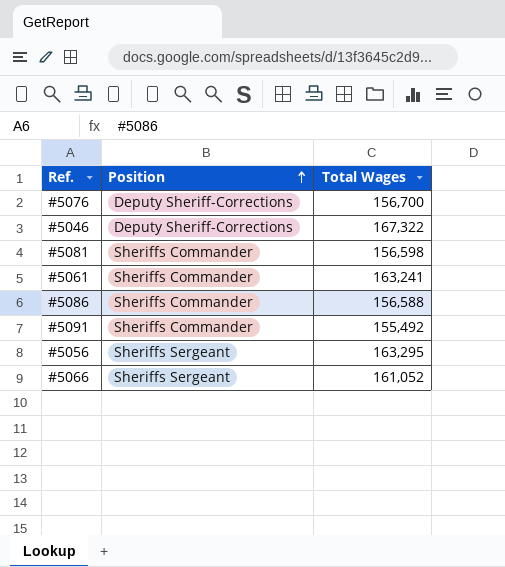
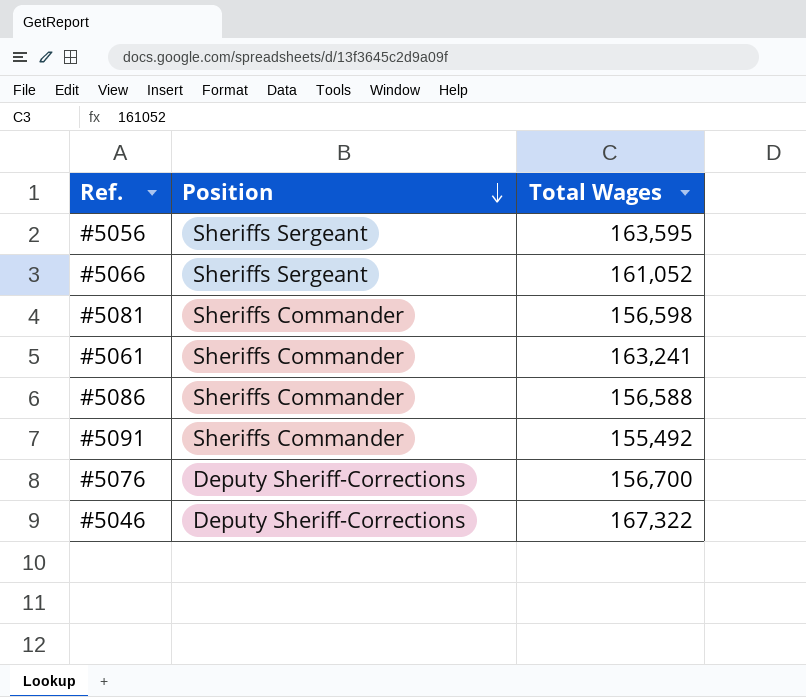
row order: Position ascending -> Position descending
#5056 | Total Wages: 163,295 -> 163,595

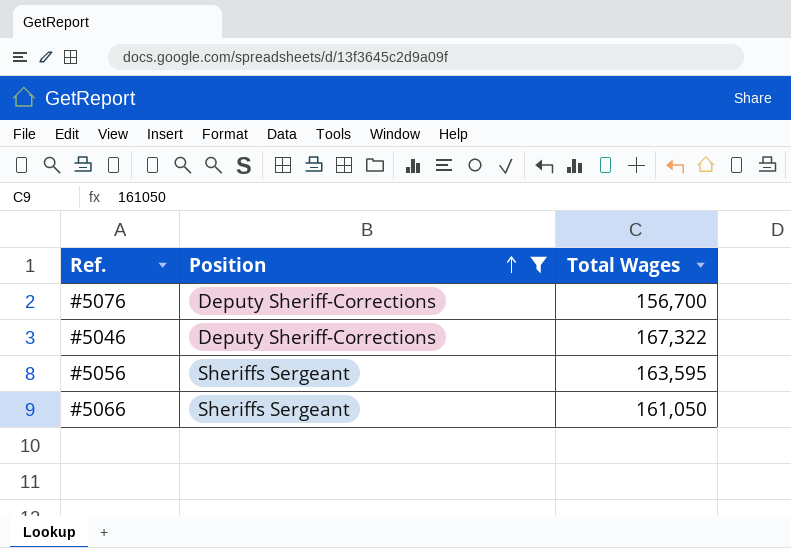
filter: none -> Position != Sheriffs Commander
row order: Position descending -> Position ascending
#5066 | Total Wages: 161,052 -> 161,050

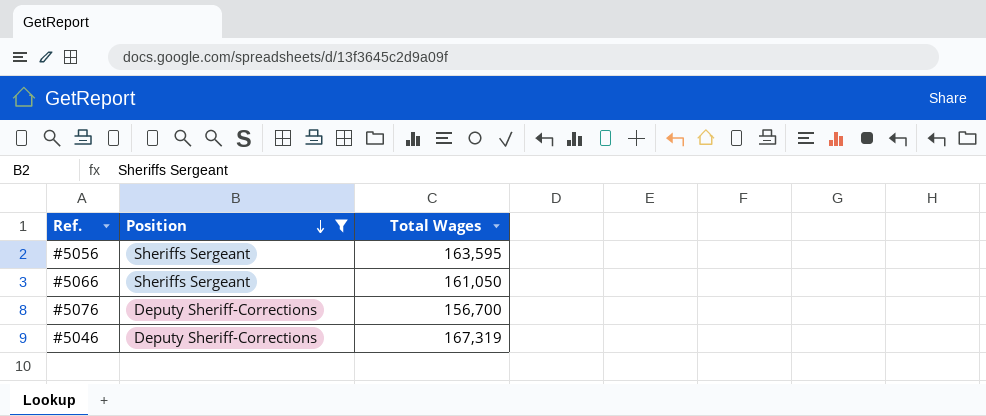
row order: Position ascending -> Position descending
#5046 | Total Wages: 167,322 -> 167,319

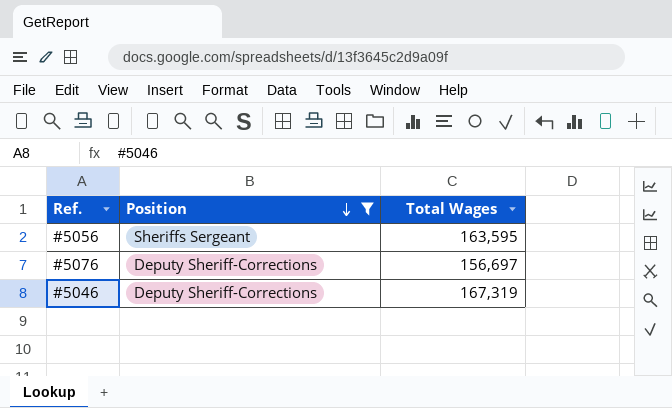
row #5066: Sheriffs Sergeant | 161,050 -> none
#5076 | Total Wages: 156,700 -> 156,697

